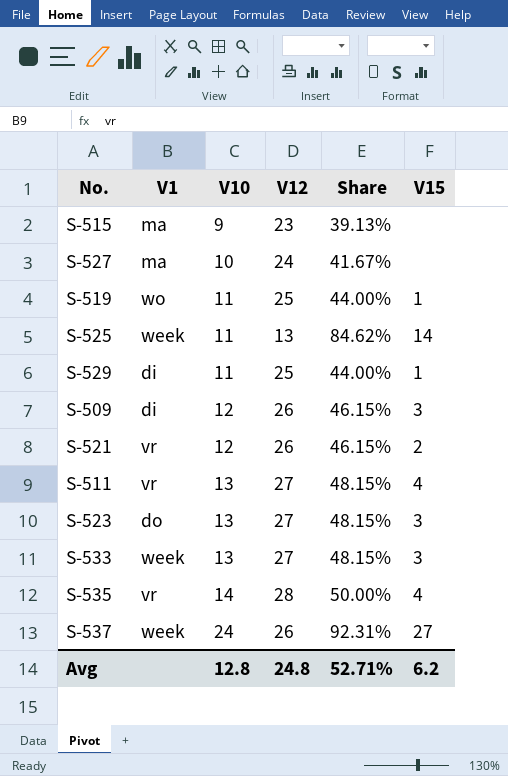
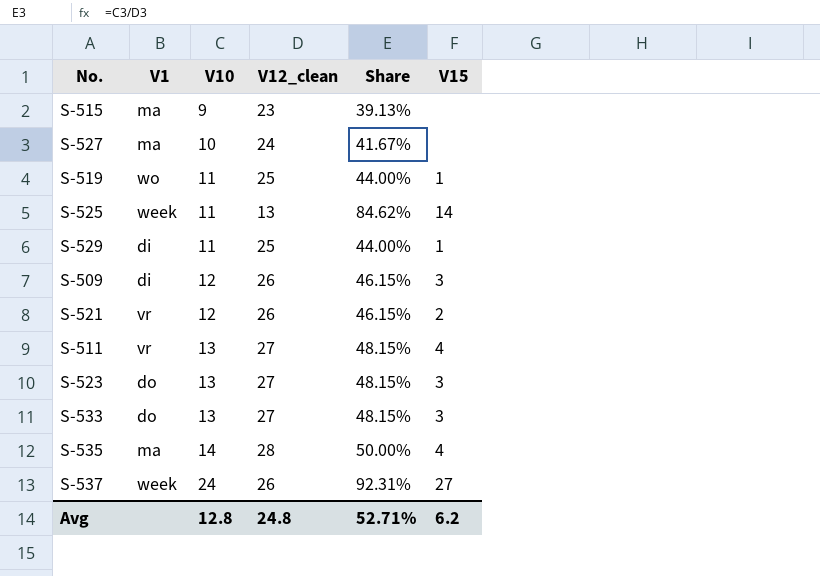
column name: V12 -> V12_clean
S-533 | V1: week -> do
S-535 | V1: vr -> ma

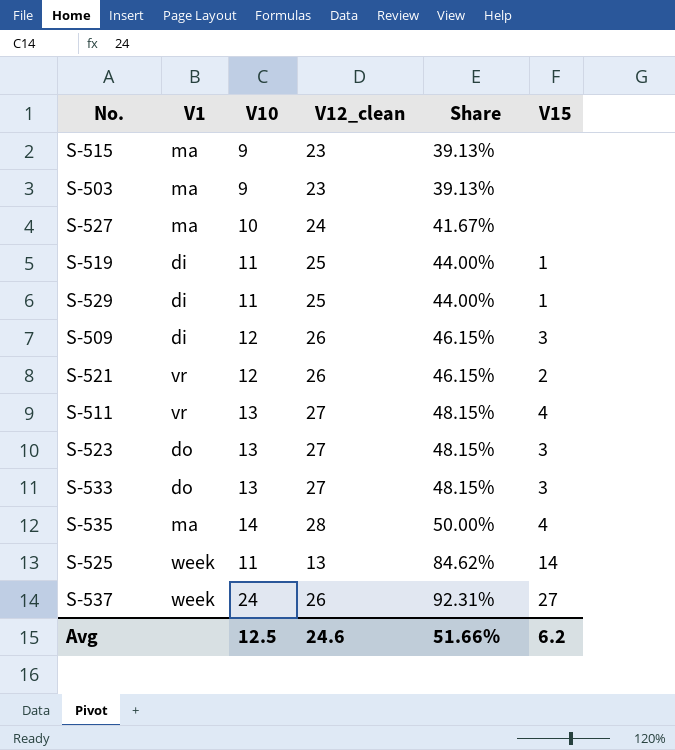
row order: V10 ascending -> Share ascending
row S-503: none -> ma | 9 | 23 | 39.13% | none
S-519 | V1: wo -> di
Avg | V10: 12.8 -> 12.5
Avg | V12_clean: 24.8 -> 24.6
Avg | Share: 52.71% -> 51.66%

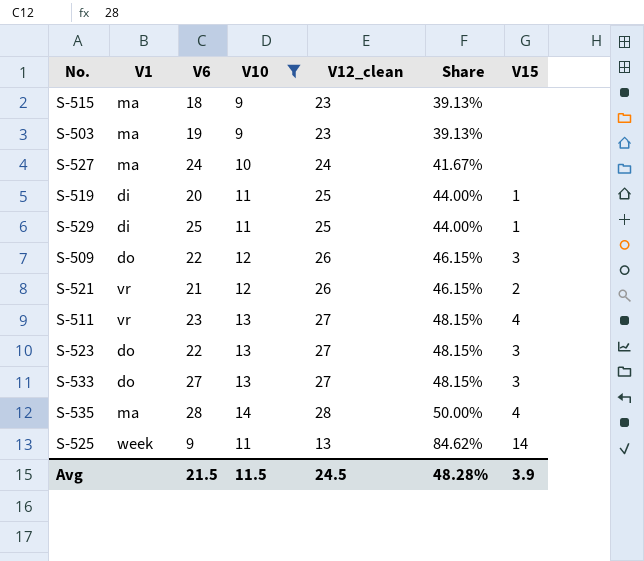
filter: none -> V10 != 24
column V6 | position: none -> 3
S-509 | V1: di -> do
Avg | V10: 12.5 -> 11.5
Avg | V12_clean: 24.6 -> 24.5
Avg | Share: 51.66% -> 48.28%
Avg | V15: 6.2 -> 3.9

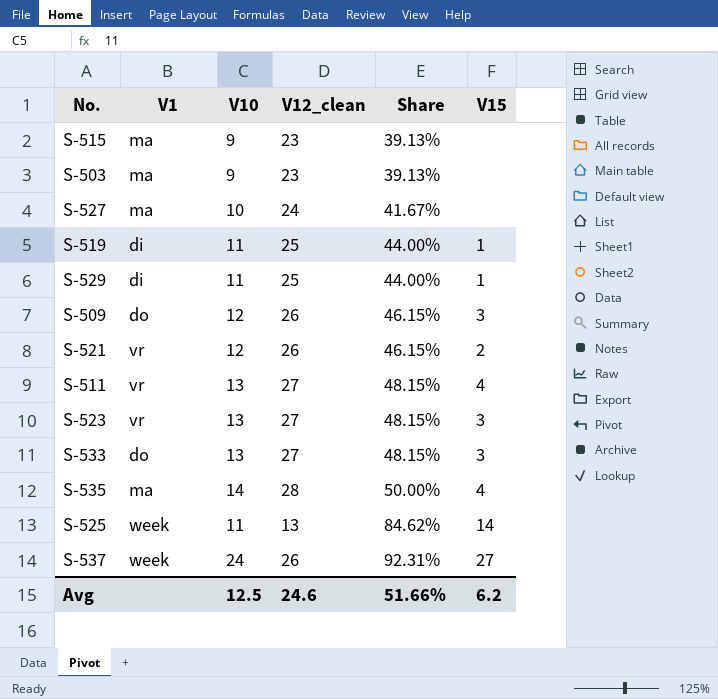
filter: V10 != 24 -> none
column V6 | position: 3 -> none
S-523 | V1: do -> vr
Avg | V10: 11.5 -> 12.5
Avg | V12_clean: 24.5 -> 24.6
Avg | Share: 48.28% -> 51.66%
Avg | V15: 3.9 -> 6.2

